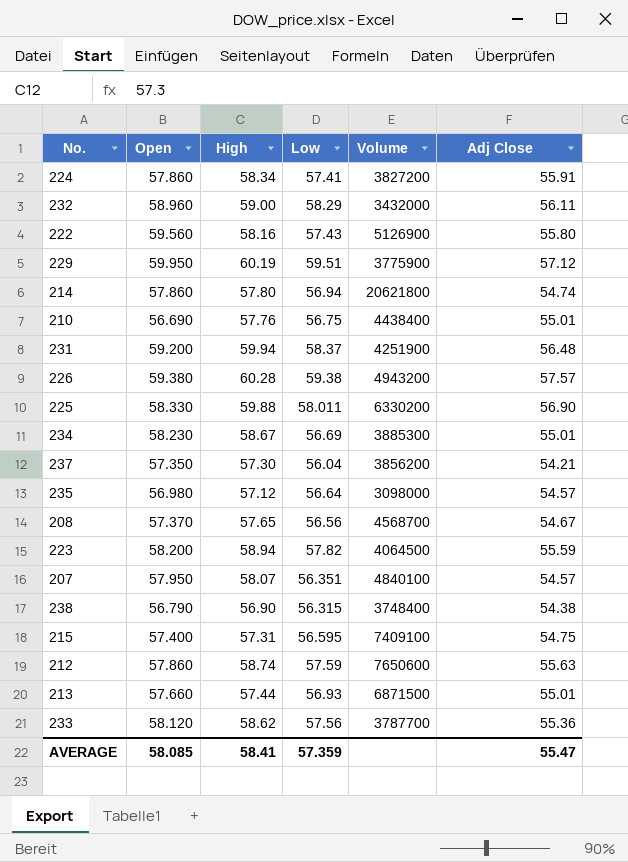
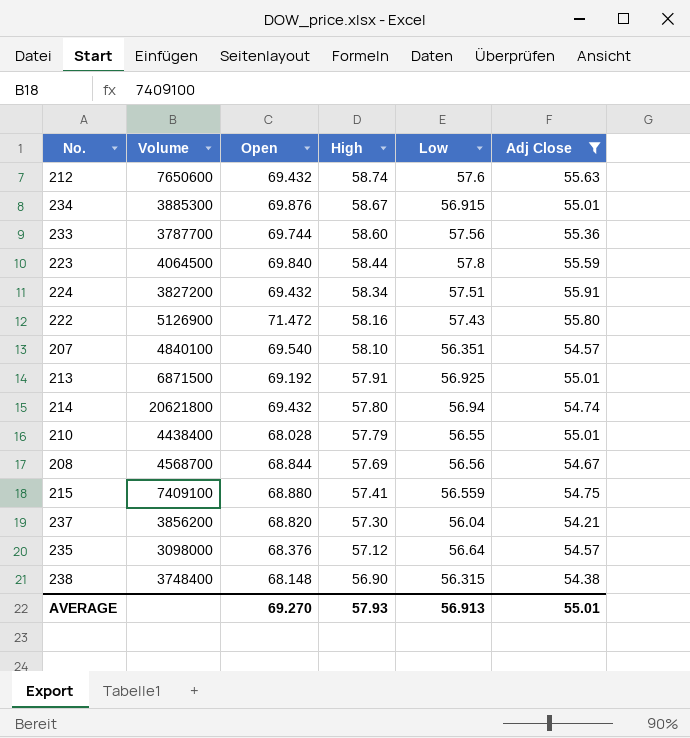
filter: none -> Adj Close <= 55.91
row order: none -> High descending
column Volume | position: 5 -> 2
212 | Open: 57.860 -> 69.432
212 | Low: 57.59 -> 57.6
234 | Open: 58.230 -> 69.876
234 | Low: 56.69 -> 56.915
233 | Open: 58.120 -> 69.744
233 | High: 58.62 -> 58.60
223 | Open: 58.200 -> 69.840
223 | High: 58.94 -> 58.44
223 | Low: 57.82 -> 57.8
224 | Open: 57.860 -> 69.432
224 | Low: 57.41 -> 57.51
222 | Open: 59.560 -> 71.472
207 | Open: 57.950 -> 69.540
207 | High: 58.07 -> 58.10
213 | Open: 57.660 -> 69.192
213 | High: 57.44 -> 57.91
213 | Low: 56.93 -> 56.925
214 | Open: 57.860 -> 69.432
210 | Open: 56.690 -> 68.028
210 | High: 57.76 -> 57.79
210 | Low: 56.75 -> 56.55
208 | Open: 57.370 -> 68.844
208 | High: 57.65 -> 57.69
215 | Open: 57.400 -> 68.880
215 | High: 57.31 -> 57.41
215 | Low: 56.595 -> 56.559
237 | Open: 57.350 -> 68.820
235 | Open: 56.980 -> 68.376
238 | Open: 56.790 -> 68.148
AVERAGE | Open: 58.085 -> 69.270
AVERAGE | High: 58.41 -> 57.93
AVERAGE | Low: 57.359 -> 56.913
AVERAGE | Adj Close: 55.47 -> 55.01

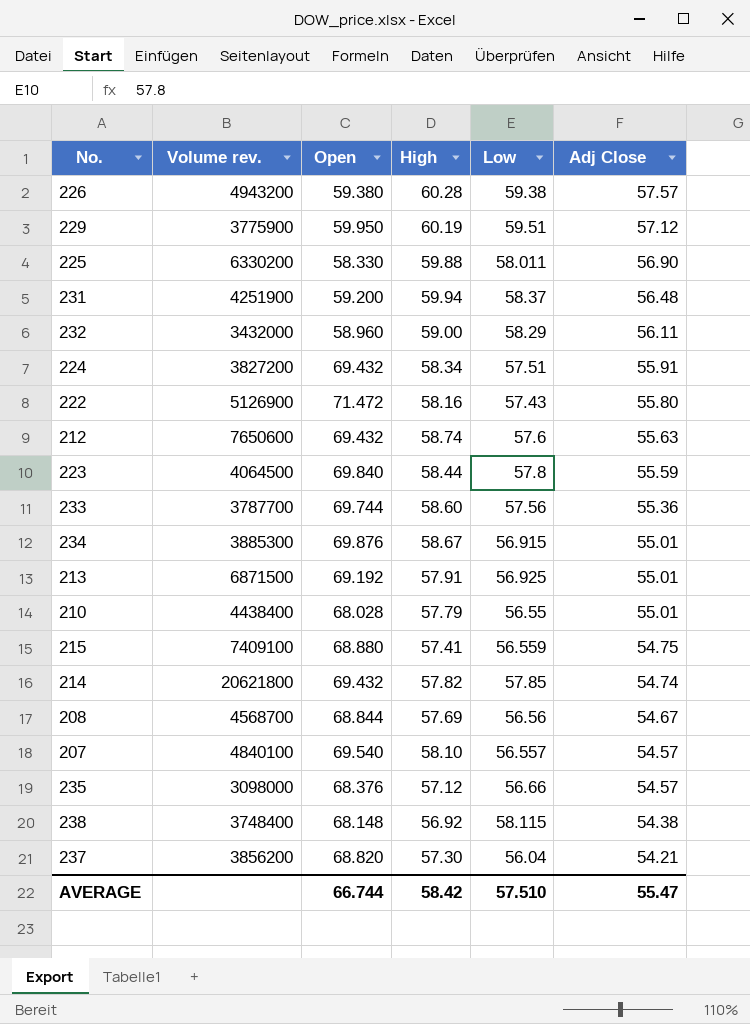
filter: Adj Close <= 55.91 -> none
row order: High descending -> Adj Close descending
column name: Volume -> Volume rev.
214 | High: 57.80 -> 57.82
214 | Low: 56.94 -> 57.85
207 | Low: 56.351 -> 56.557
235 | Low: 56.64 -> 56.66
238 | High: 56.90 -> 56.92
238 | Low: 56.315 -> 58.115
AVERAGE | Open: 69.270 -> 66.744
AVERAGE | High: 57.93 -> 58.42
AVERAGE | Low: 56.913 -> 57.510
AVERAGE | Adj Close: 55.01 -> 55.47

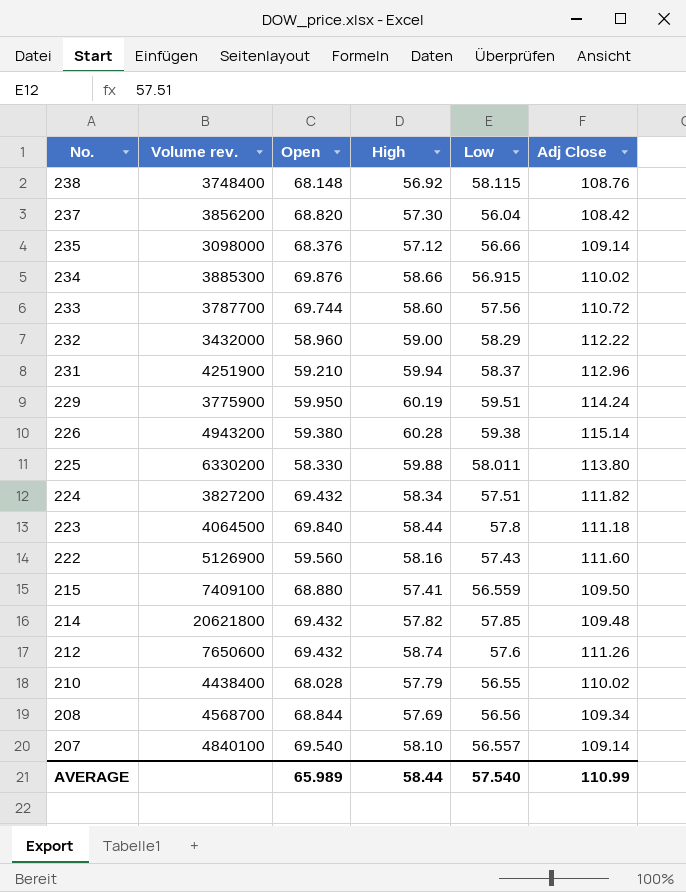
row order: Adj Close descending -> No. descending
row 213: 6871500 | 69.192 | 57.91 | 56.925 | 55.01 -> none
238 | Adj Close: 54.38 -> 108.76
237 | Adj Close: 54.21 -> 108.42
235 | Adj Close: 54.57 -> 109.14
234 | High: 58.67 -> 58.66
234 | Adj Close: 55.01 -> 110.02
233 | Adj Close: 55.36 -> 110.72
232 | Adj Close: 56.11 -> 112.22
231 | Open: 59.200 -> 59.210
231 | Adj Close: 56.48 -> 112.96
229 | Adj Close: 57.12 -> 114.24
226 | Adj Close: 57.57 -> 115.14
225 | Adj Close: 56.90 -> 113.80
224 | Adj Close: 55.91 -> 111.82
223 | Adj Close: 55.59 -> 111.18
222 | Open: 71.472 -> 59.560
222 | Adj Close: 55.80 -> 111.60
215 | Adj Close: 54.75 -> 109.50
214 | Adj Close: 54.74 -> 109.48
212 | Adj Close: 55.63 -> 111.26
210 | Adj Close: 55.01 -> 110.02
208 | Adj Close: 54.67 -> 109.34
207 | Adj Close: 54.57 -> 109.14
AVERAGE | Open: 66.744 -> 65.989
AVERAGE | High: 58.42 -> 58.44
AVERAGE | Low: 57.510 -> 57.540
AVERAGE | Adj Close: 55.47 -> 110.99

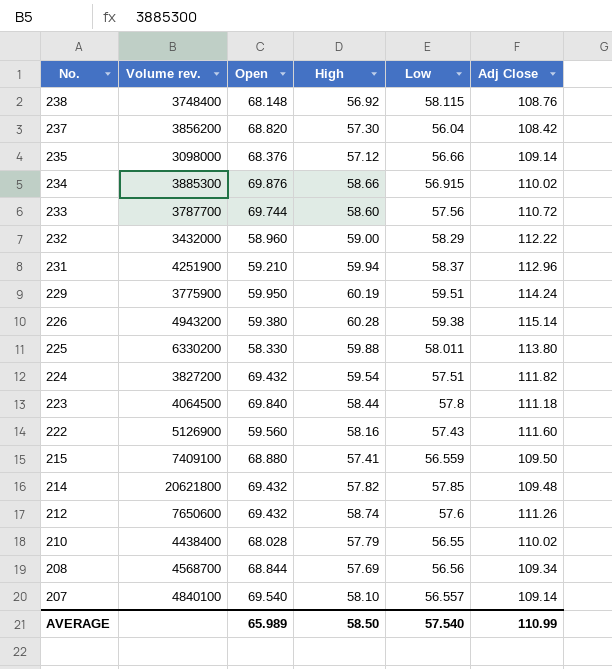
224 | High: 58.34 -> 59.54
AVERAGE | High: 58.44 -> 58.50

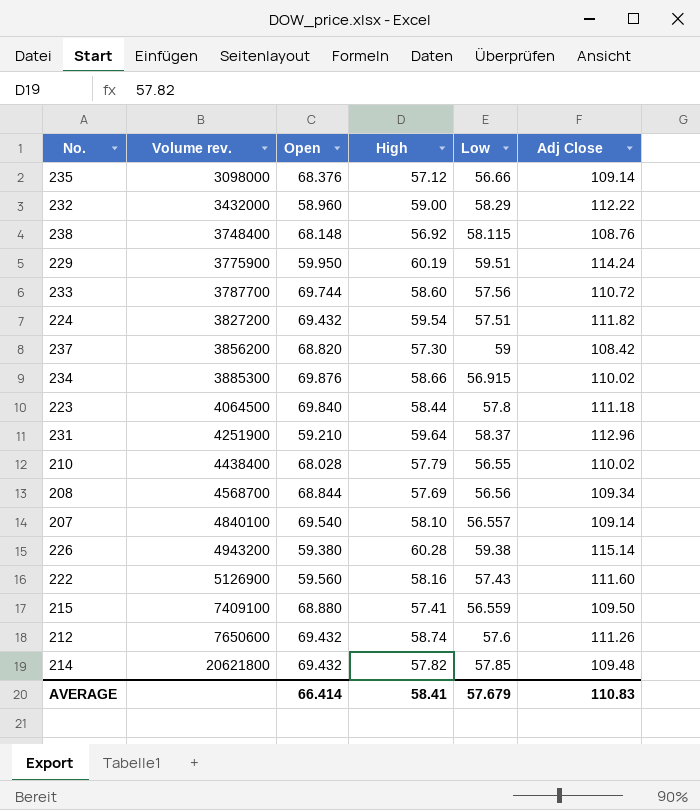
row order: No. descending -> Volume rev. ascending
row 225: 6330200 | 58.330 | 59.88 | 58.011 | 113.80 -> none
237 | Low: 56.04 -> 59
231 | High: 59.94 -> 59.64
AVERAGE | Open: 65.989 -> 66.414
AVERAGE | High: 58.50 -> 58.41
AVERAGE | Low: 57.540 -> 57.679
AVERAGE | Adj Close: 110.99 -> 110.83

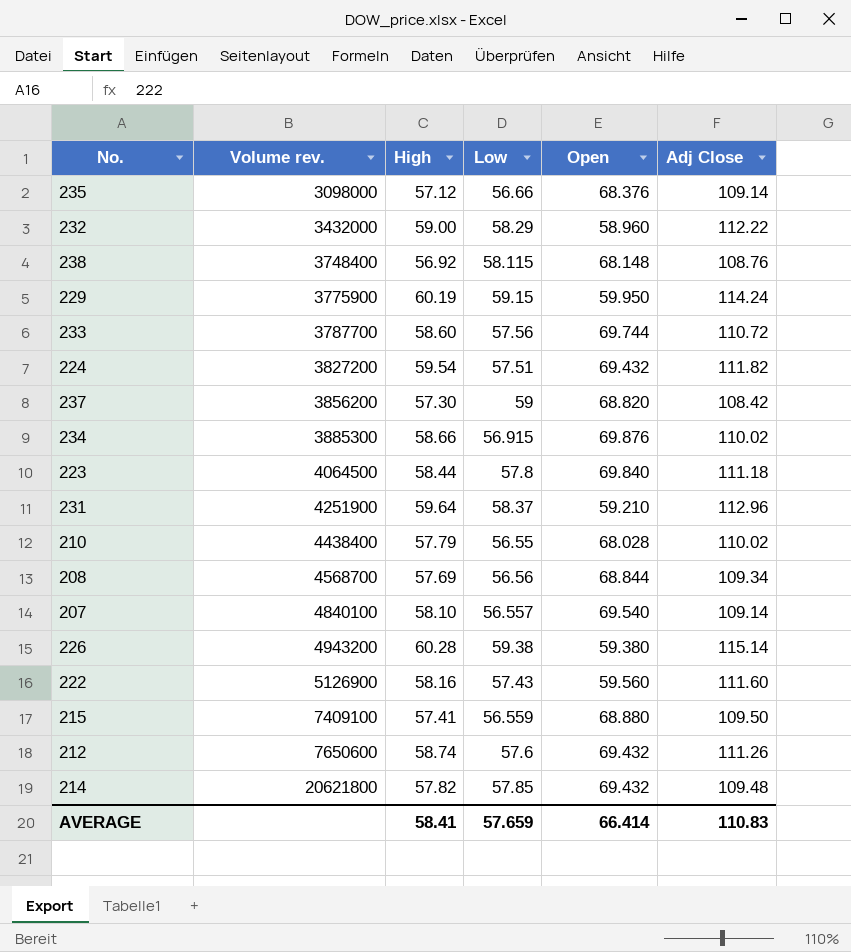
column Open | position: 3 -> 5
229 | Low: 59.51 -> 59.15
AVERAGE | Low: 57.679 -> 57.659

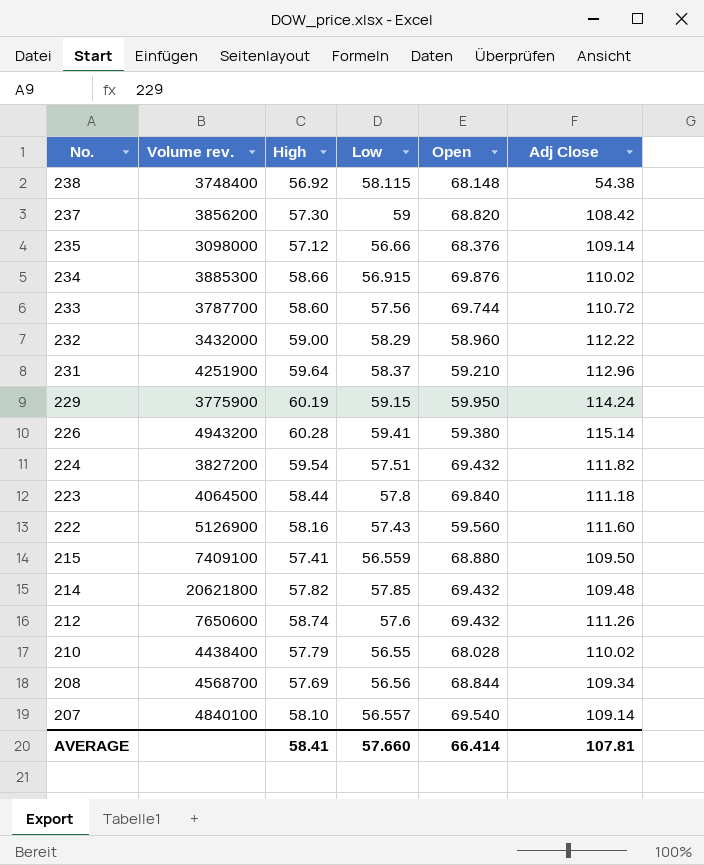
row order: Volume rev. ascending -> No. descending
238 | Adj Close: 108.76 -> 54.38
226 | Low: 59.38 -> 59.41
AVERAGE | Low: 57.659 -> 57.660
AVERAGE | Adj Close: 110.83 -> 107.81

